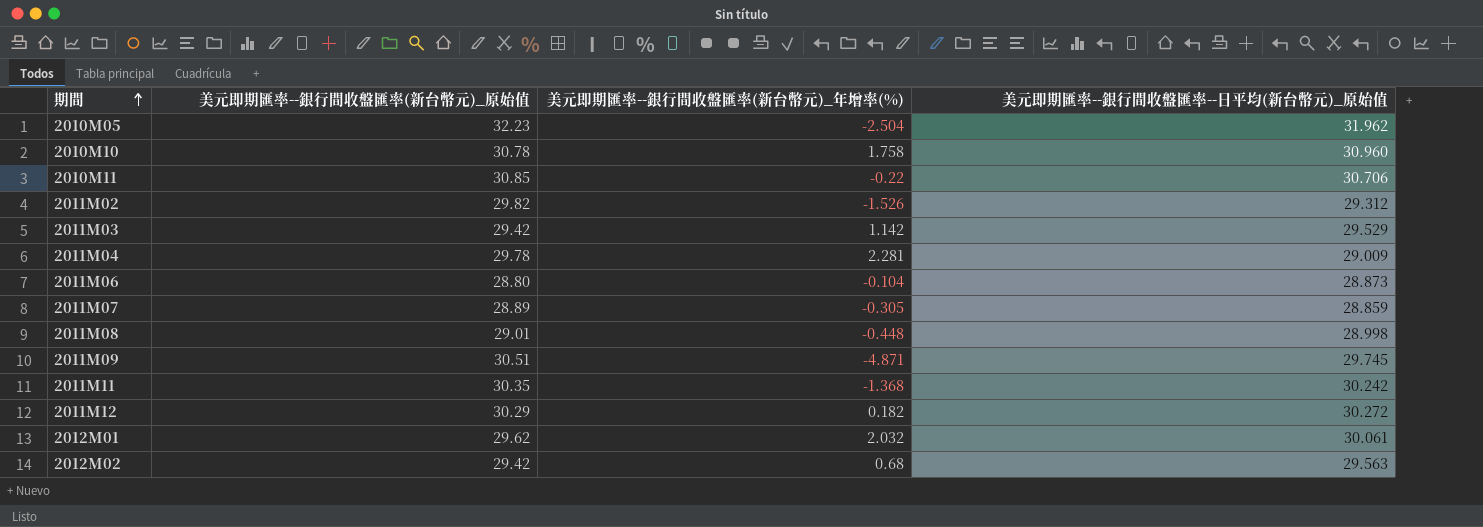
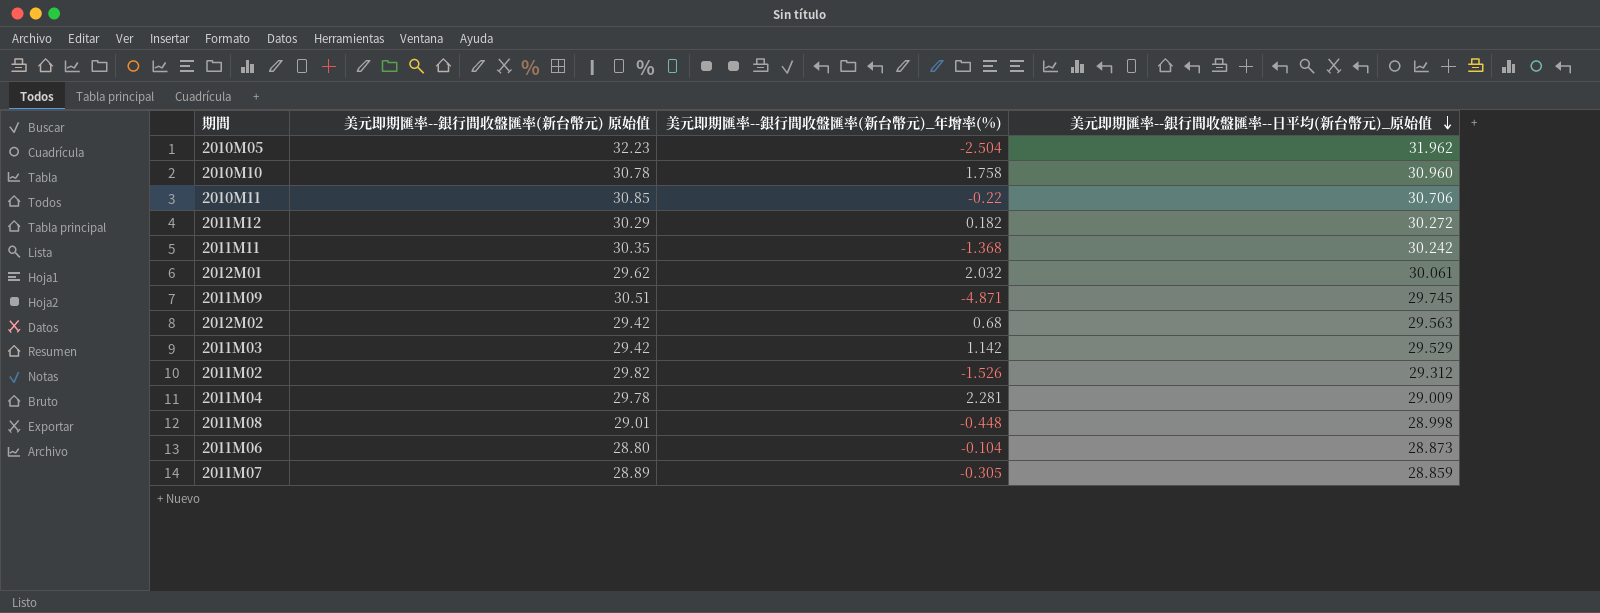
row order: 期間 ascending -> 美元即期匯率--銀行間收盤匯率--日平均(新台幣元)_原始值 descending
column name: 美元即期匯率--銀行間收盤匯率(新台幣元)_原始值 -> 美元即期匯率--銀行間收盤匯率(新台幣元) 原始值

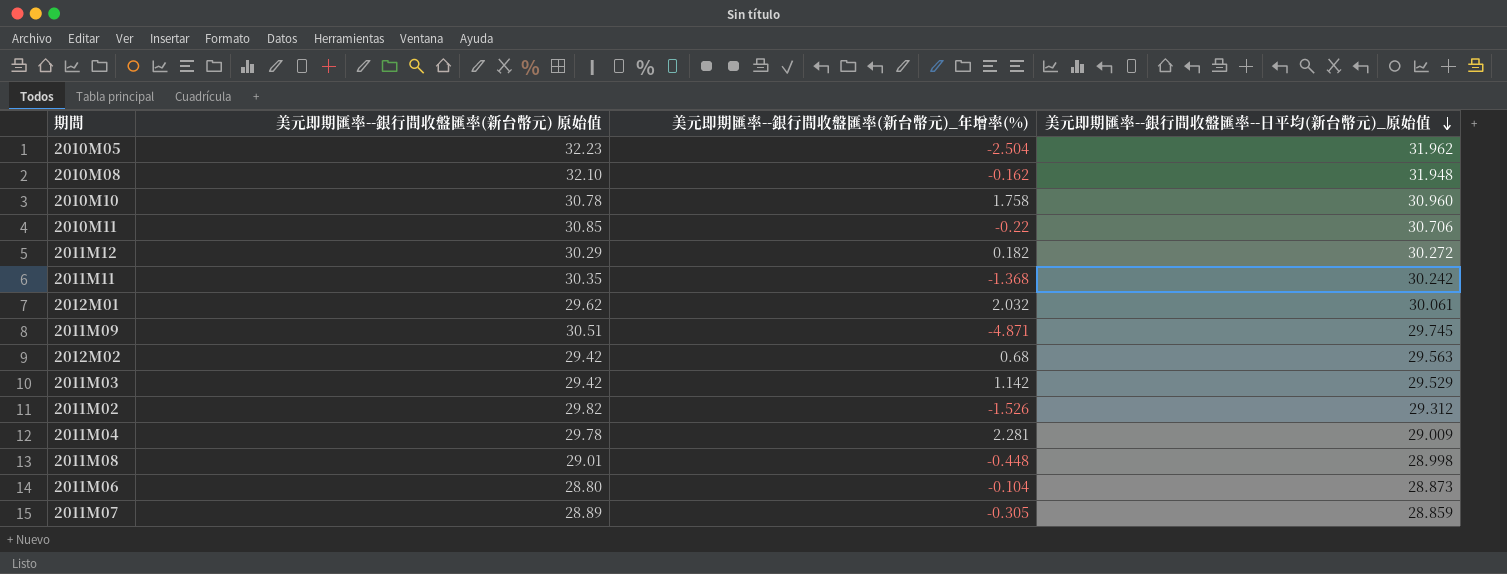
row 2010M08: none -> 32.10 | -0.162 | 31.948

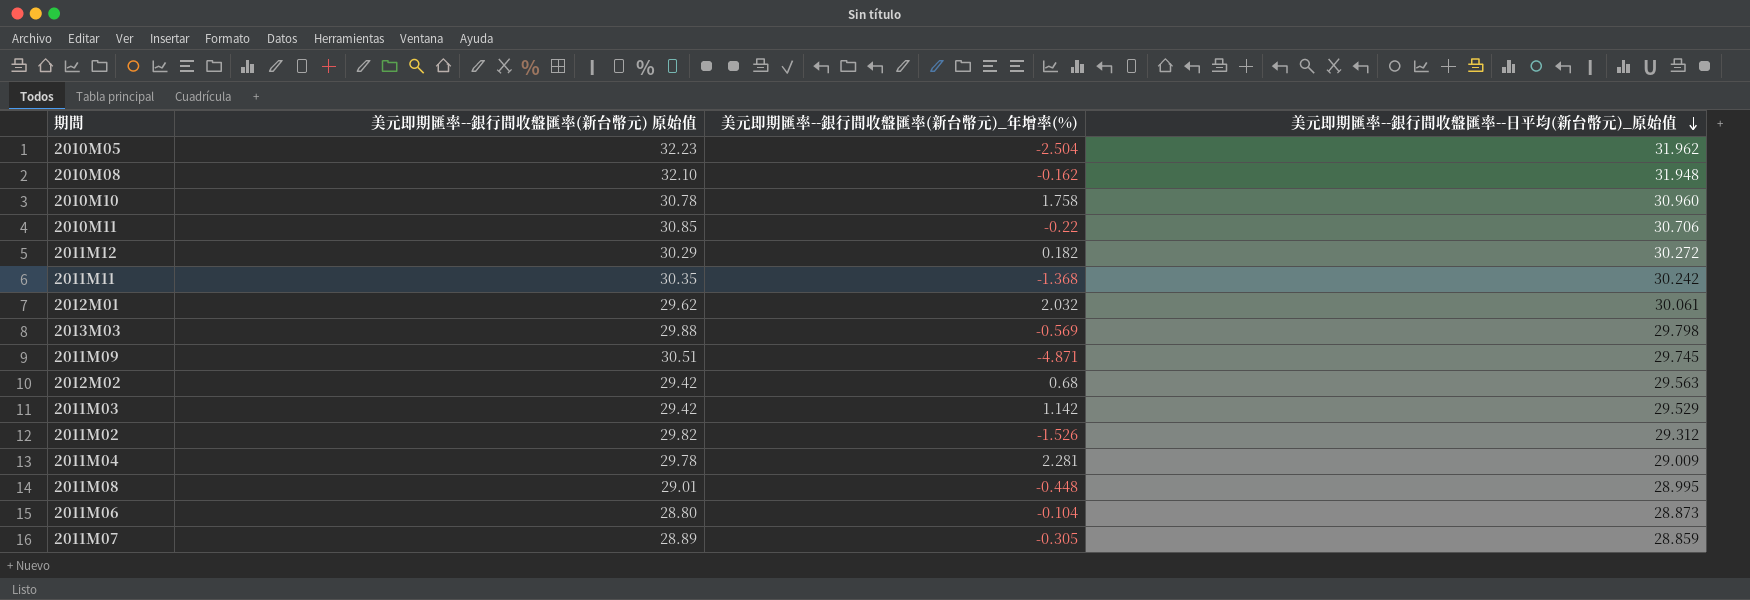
row 2013M03: none -> 29.88 | -0.569 | 29.798
2011M08 | 美元即期匯率--銀行間收盤匯率--日平均(新台幣元)_原始值: 28.998 -> 28.995

